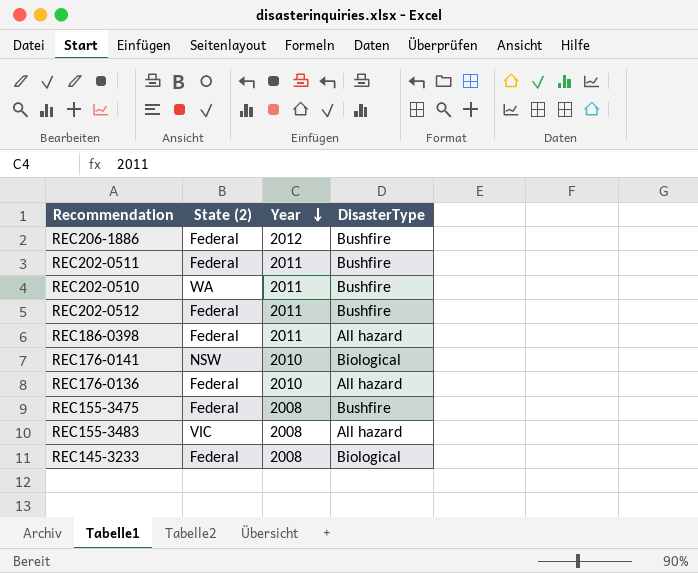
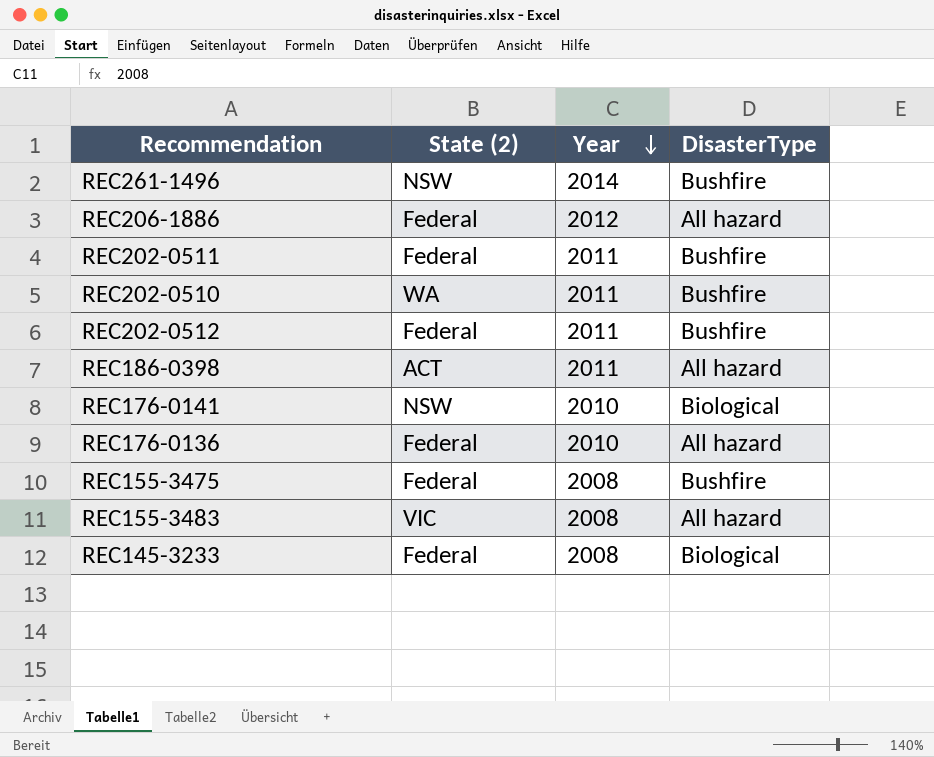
row REC261-1496: none -> NSW | 2014 | Bushfire
REC206-1886 | DisasterType: Bushfire -> All hazard
REC186-0398 | State (2): Federal -> ACT

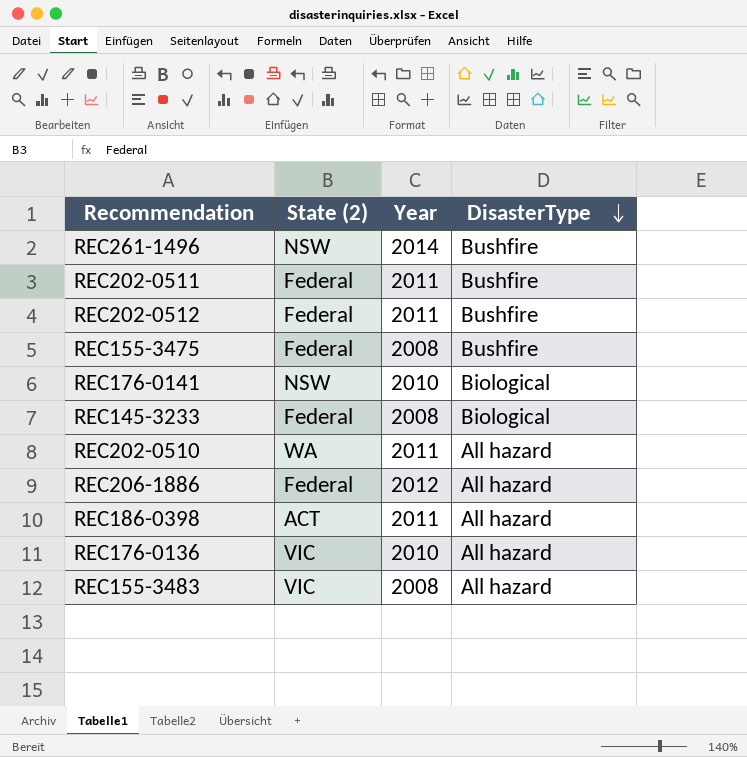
row order: Year descending -> DisasterType descending
REC202-0510 | DisasterType: Bushfire -> All hazard
REC176-0136 | State (2): Federal -> VIC

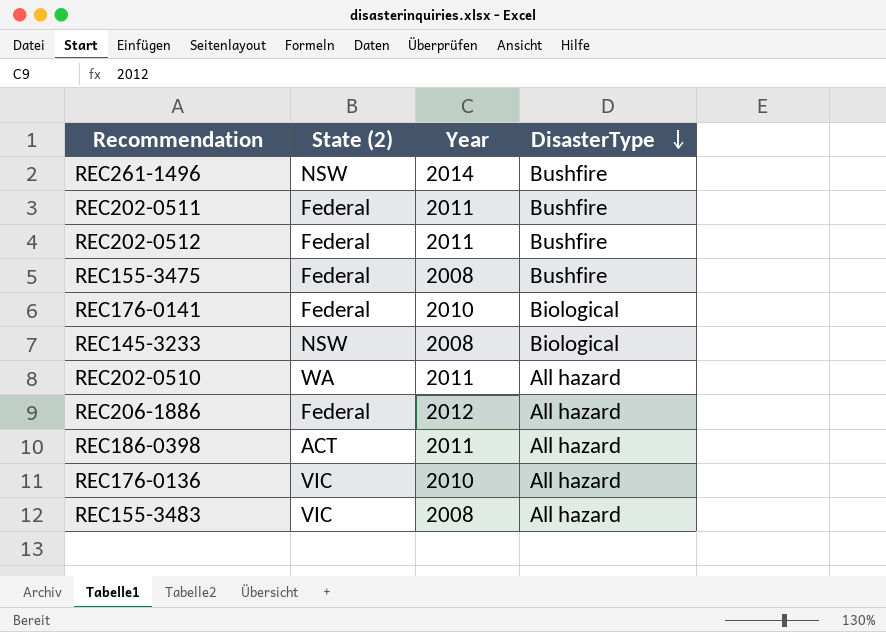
REC176-0141 | State (2): NSW -> Federal
REC145-3233 | State (2): Federal -> NSW

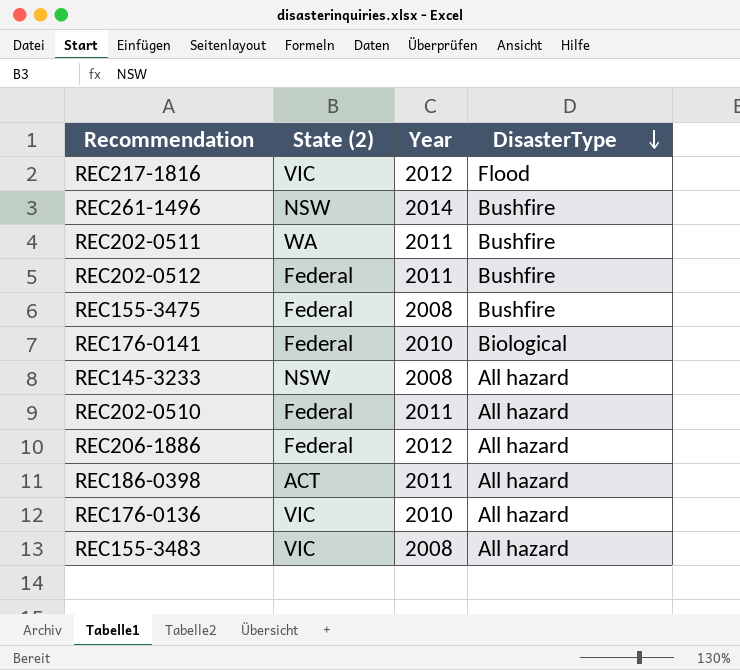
row REC217-1816: none -> VIC | 2012 | Flood
REC202-0511 | State (2): Federal -> WA
REC145-3233 | DisasterType: Biological -> All hazard
REC202-0510 | State (2): WA -> Federal

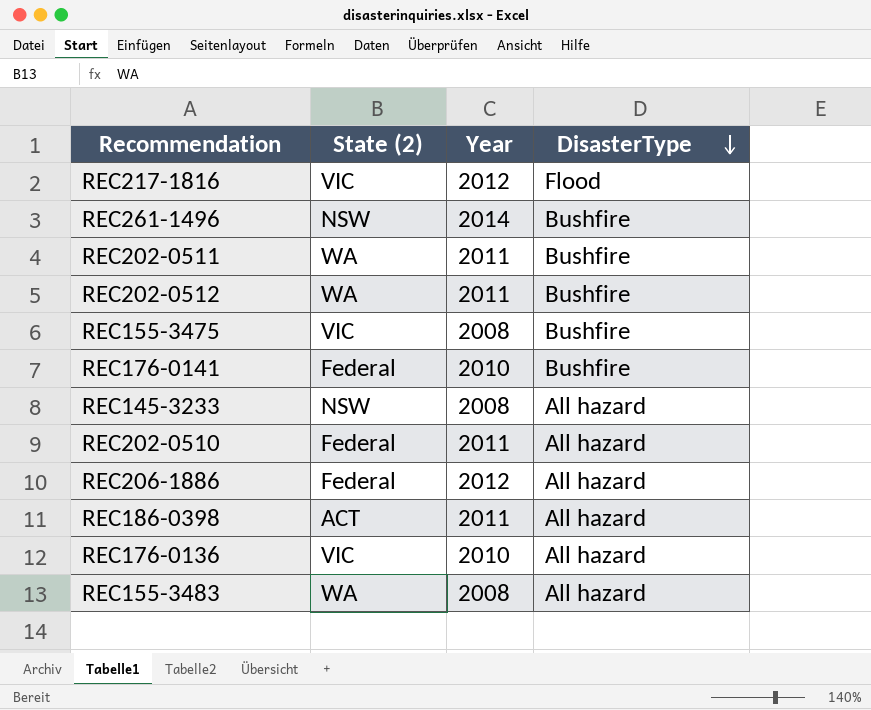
REC202-0512 | State (2): Federal -> WA
REC155-3475 | State (2): Federal -> VIC
REC176-0141 | DisasterType: Biological -> Bushfire
REC155-3483 | State (2): VIC -> WA

